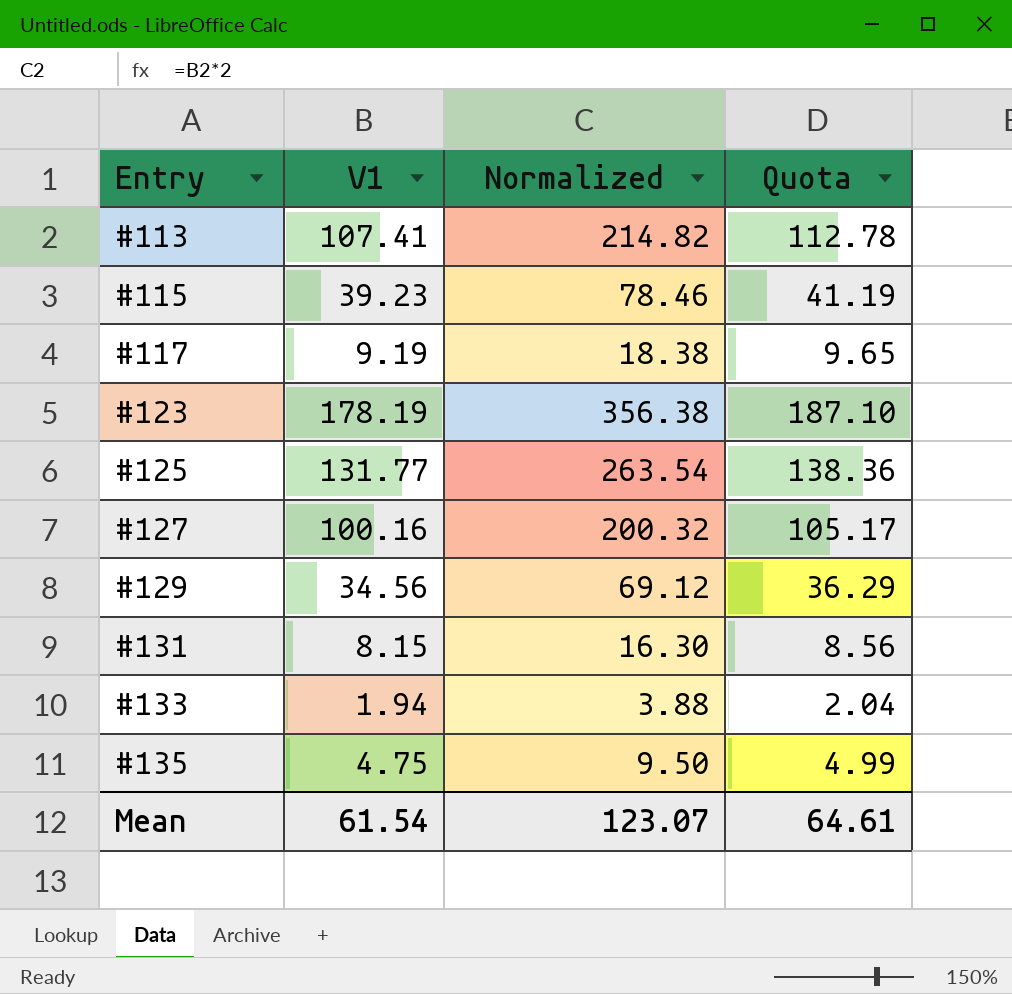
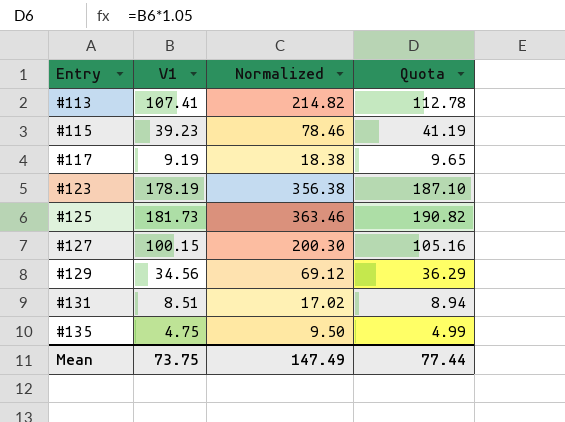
row #133: 1.94 | 3.88 | 2.04 -> none
#125 | V1: 131.77 -> 181.73
#125 | Normalized: 263.54 -> 363.46
#125 | Quota: 138.36 -> 190.82
#127 | V1: 100.16 -> 100.15
#127 | Normalized: 200.32 -> 200.30
#127 | Quota: 105.17 -> 105.16
#131 | V1: 8.15 -> 8.51
#131 | Normalized: 16.30 -> 17.02
#131 | Quota: 8.56 -> 8.94
Mean | V1: 61.54 -> 73.75
Mean | Normalized: 123.07 -> 147.49
Mean | Quota: 64.61 -> 77.44

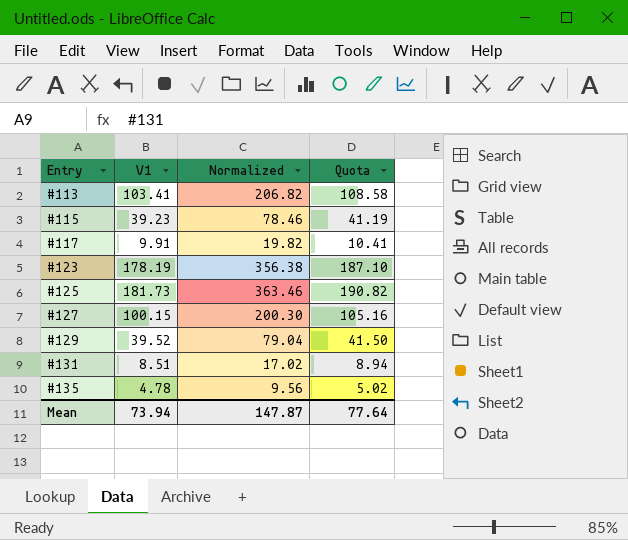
#113 | V1: 107.41 -> 103.41
#113 | Normalized: 214.82 -> 206.82
#113 | Quota: 112.78 -> 108.58
#117 | V1: 9.19 -> 9.91
#117 | Normalized: 18.38 -> 19.82
#117 | Quota: 9.65 -> 10.41
#129 | V1: 34.56 -> 39.52
#129 | Normalized: 69.12 -> 79.04
#129 | Quota: 36.29 -> 41.50
#135 | V1: 4.75 -> 4.78
#135 | Normalized: 9.50 -> 9.56
#135 | Quota: 4.99 -> 5.02
Mean | V1: 73.75 -> 73.94
Mean | Normalized: 147.49 -> 147.87
Mean | Quota: 77.44 -> 77.64

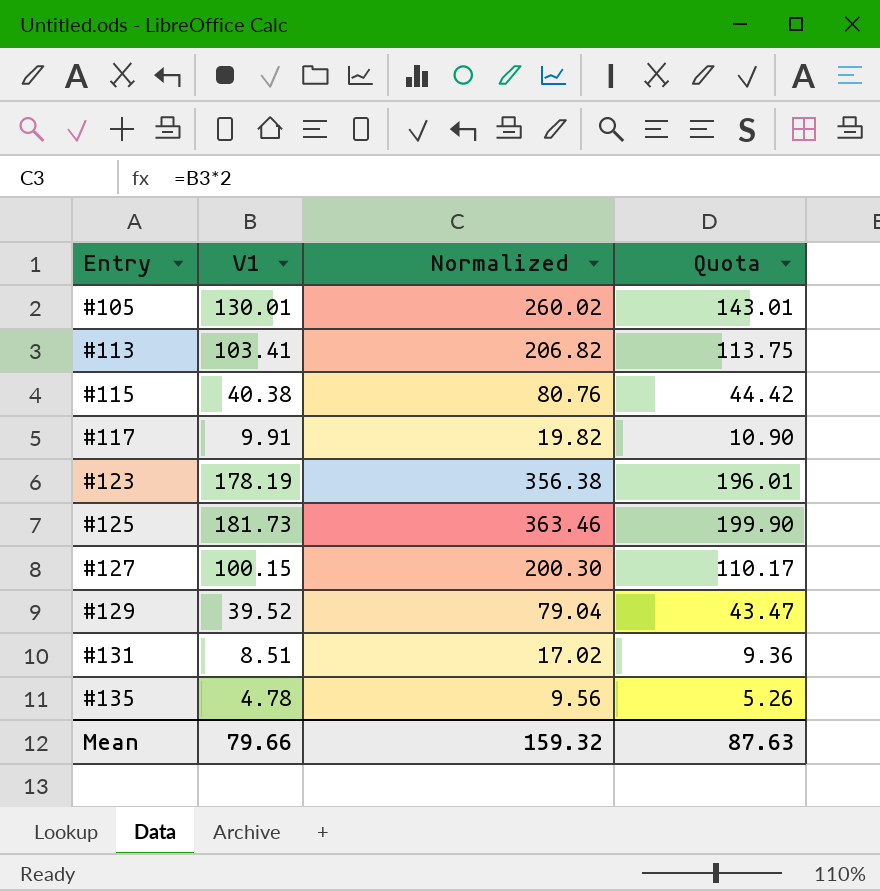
column Quota | formula: [V1] * 1.05 -> [V1] * 1.1
row #105: none -> 130.01 | 260.02 | 143.01
#115 | V1: 39.23 -> 40.38
#115 | Normalized: 78.46 -> 80.76
Mean | V1: 73.94 -> 79.66
Mean | Normalized: 147.87 -> 159.32
Mean | Quota: 77.64 -> 87.63

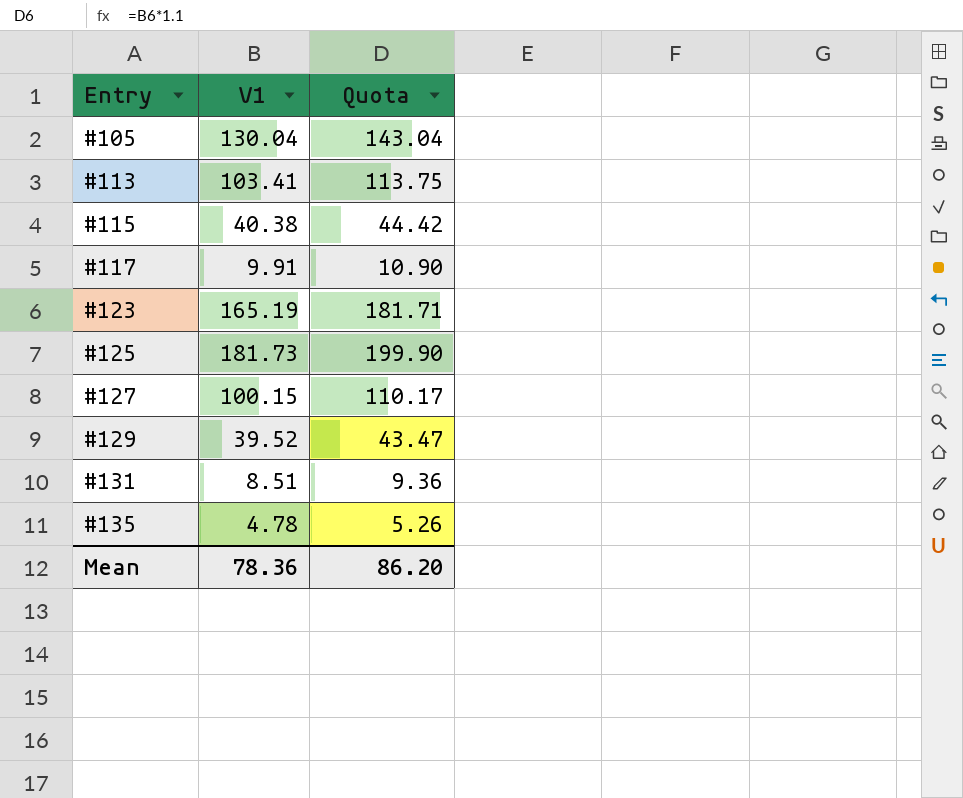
column Normalized | formula: [V1] * 2 -> none
#105 | V1: 130.01 -> 130.04
#105 | Quota: 143.01 -> 143.04
#123 | V1: 178.19 -> 165.19
#123 | Quota: 196.01 -> 181.71
Mean | V1: 79.66 -> 78.36
Mean | Quota: 87.63 -> 86.20

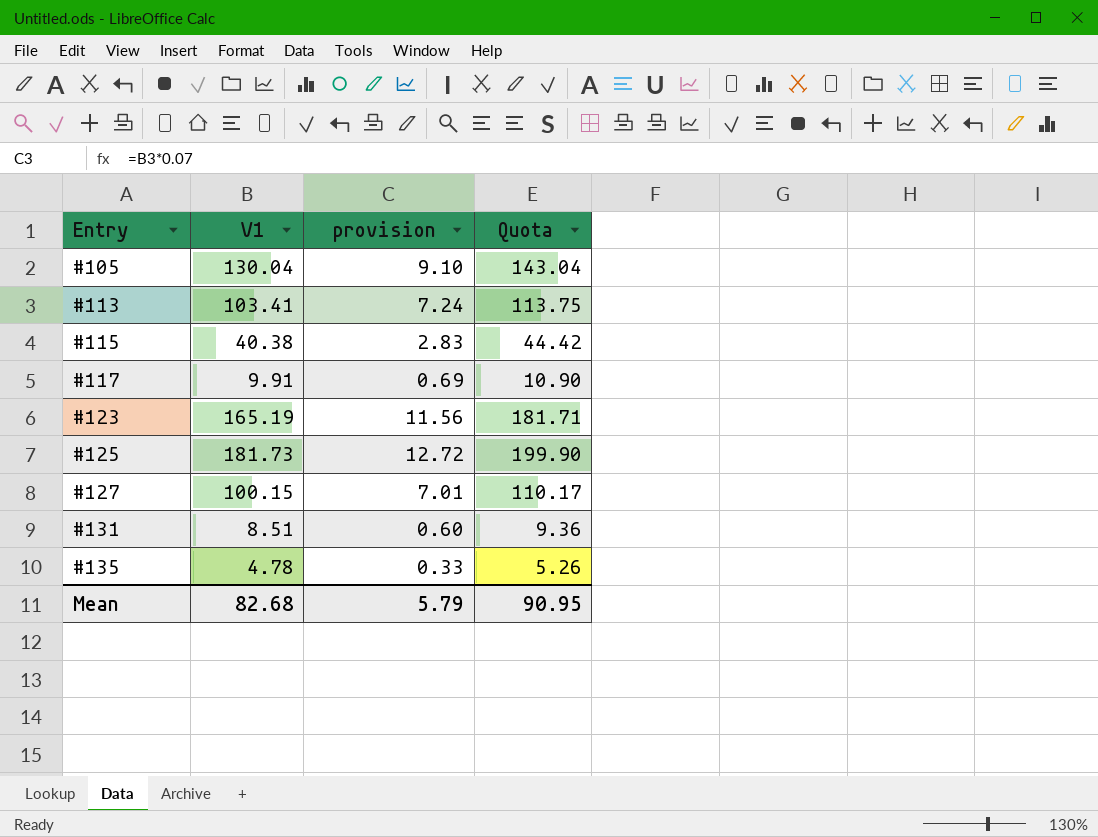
column provision | formula: none -> [V1] * 0.07
row #129: 39.52 | 43.47 -> none
Mean | V1: 78.36 -> 82.68
Mean | Quota: 86.20 -> 90.95

